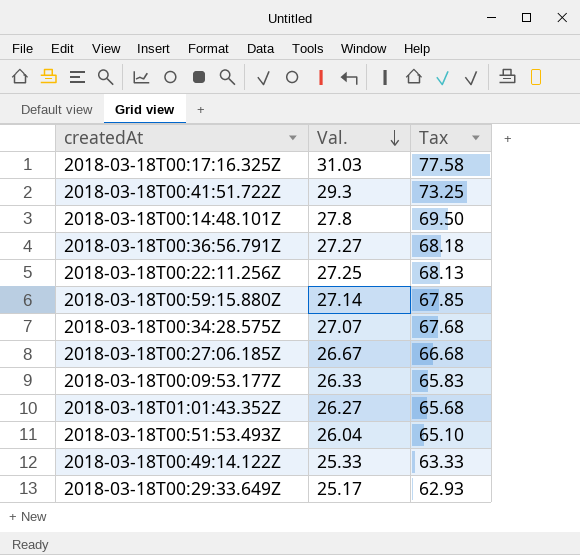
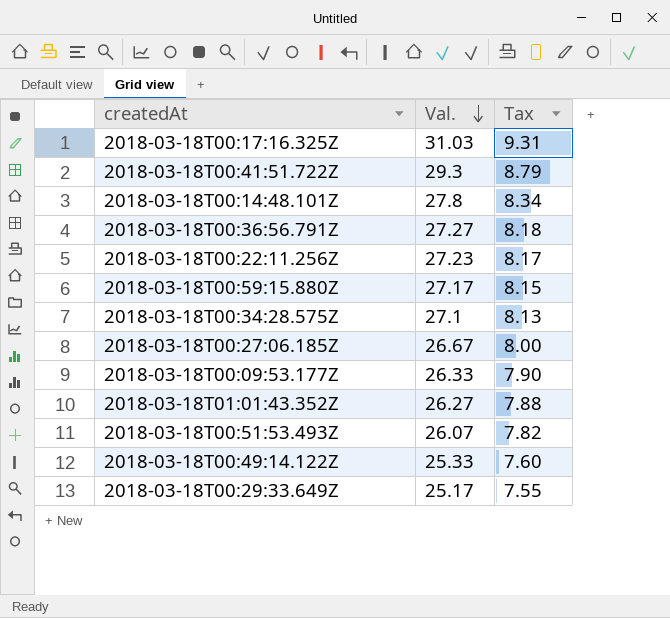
column Tax | formula: [Val.] * 2.5 -> [Val.] * 0.3
2018-03-18T00:22:11.256Z | Val.: 27.25 -> 27.23
2018-03-18T00:59:15.880Z | Val.: 27.14 -> 27.17
2018-03-18T00:34:28.575Z | Val.: 27.07 -> 27.1
2018-03-18T00:51:53.493Z | Val.: 26.04 -> 26.07

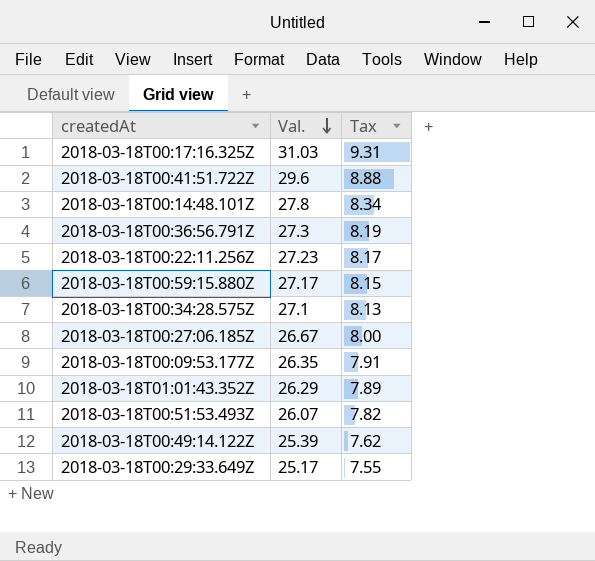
2018-03-18T00:41:51.722Z | Val.: 29.3 -> 29.6
2018-03-18T00:41:51.722Z | Tax: 8.79 -> 8.88
2018-03-18T00:36:56.791Z | Val.: 27.27 -> 27.3
2018-03-18T00:36:56.791Z | Tax: 8.18 -> 8.19
2018-03-18T00:09:53.177Z | Val.: 26.33 -> 26.35
2018-03-18T00:09:53.177Z | Tax: 7.90 -> 7.91
2018-03-18T01:01:43.352Z | Val.: 26.27 -> 26.29
2018-03-18T01:01:43.352Z | Tax: 7.88 -> 7.89
2018-03-18T00:49:14.122Z | Val.: 25.33 -> 25.39
2018-03-18T00:49:14.122Z | Tax: 7.60 -> 7.62

